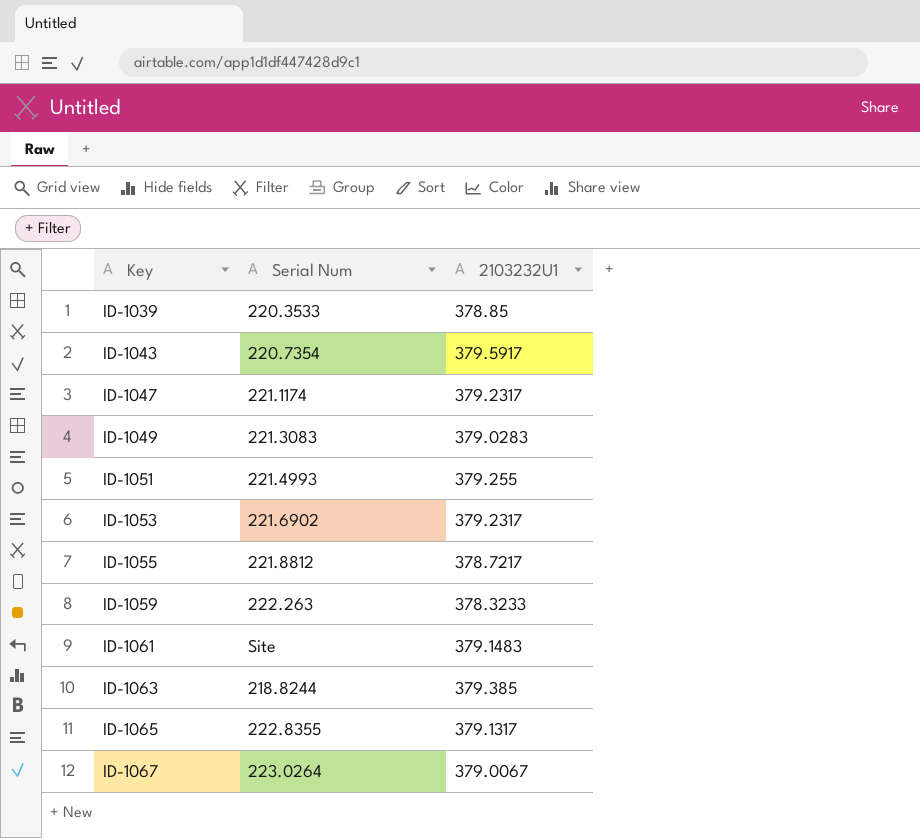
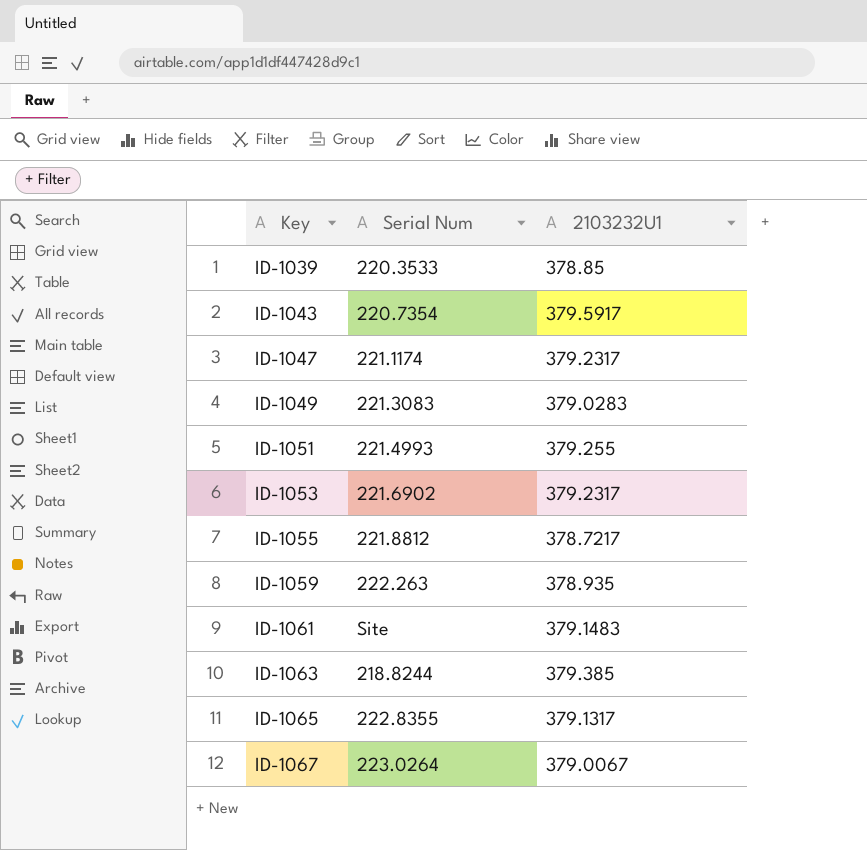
ID-1059 | 2103232U1: 378.3233 -> 378.935

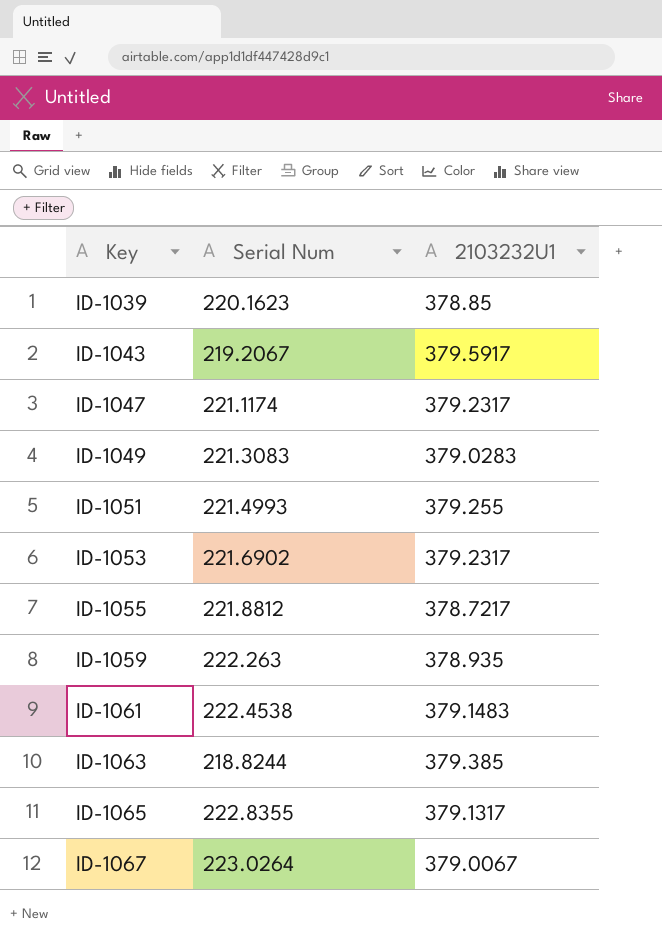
ID-1039 | Serial Num: 220.3533 -> 220.1623
ID-1043 | Serial Num: 220.7354 -> 219.2067
ID-1061 | Serial Num: Site -> 222.4538

